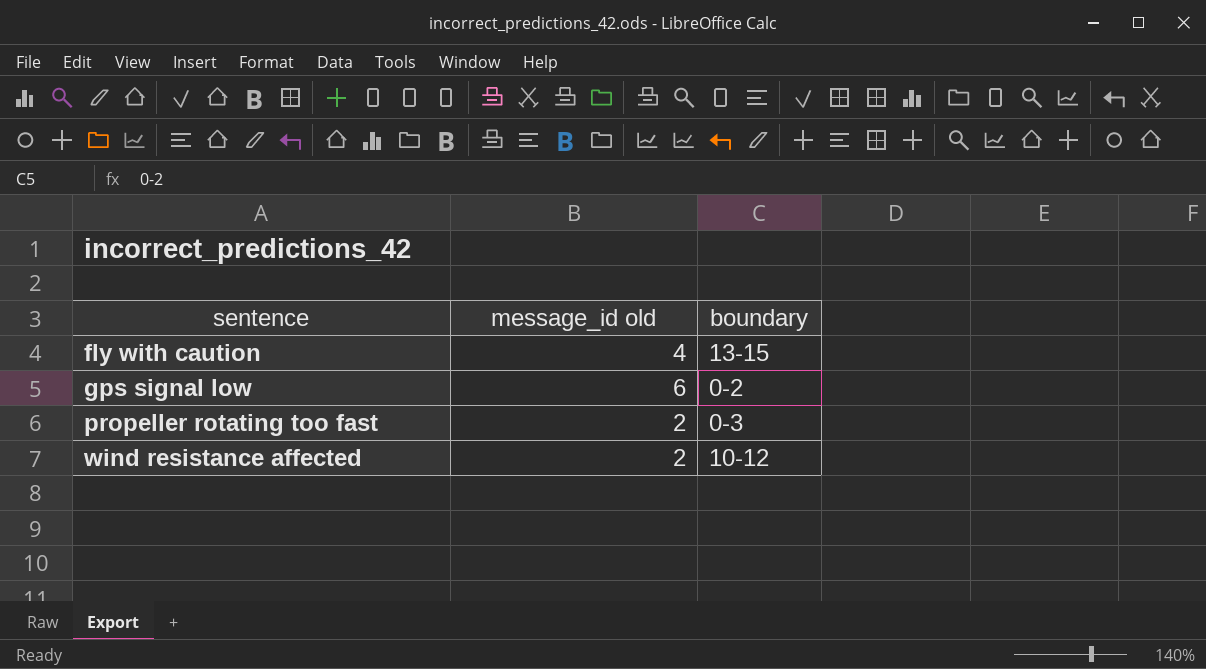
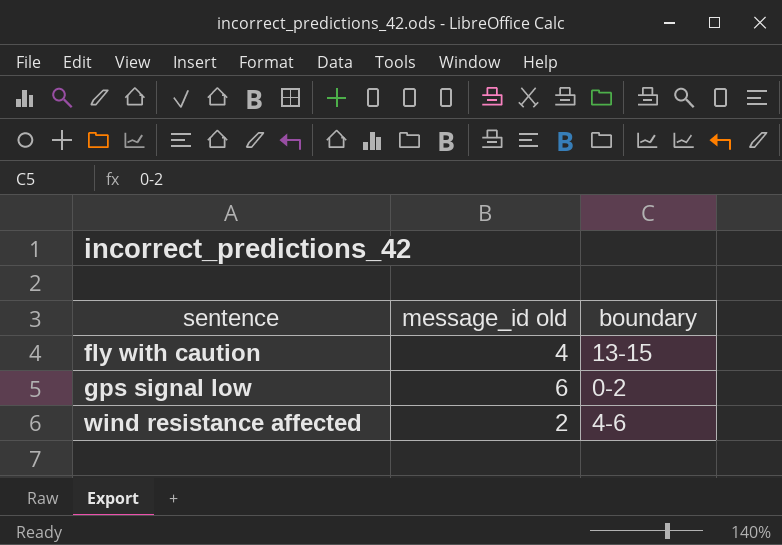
row propeller rotating too fast: 2 | 0-3 -> none
wind resistance affected | boundary: 10-12 -> 4-6

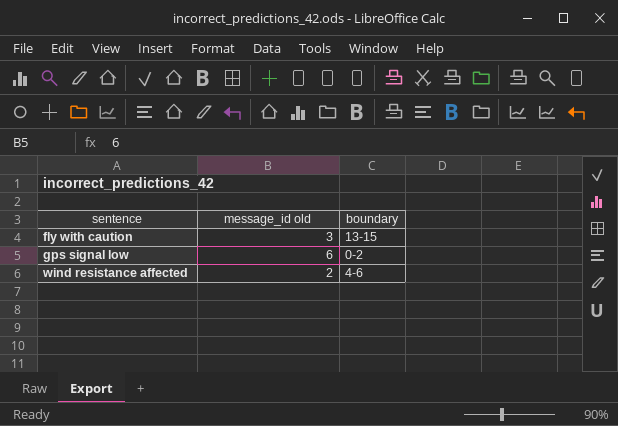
fly with caution | message_id old: 4 -> 3

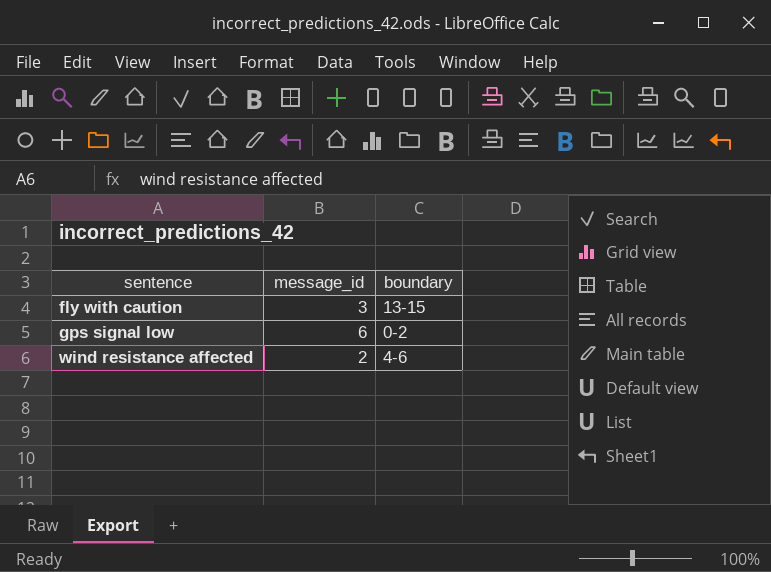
column name: message_id old -> message_id

